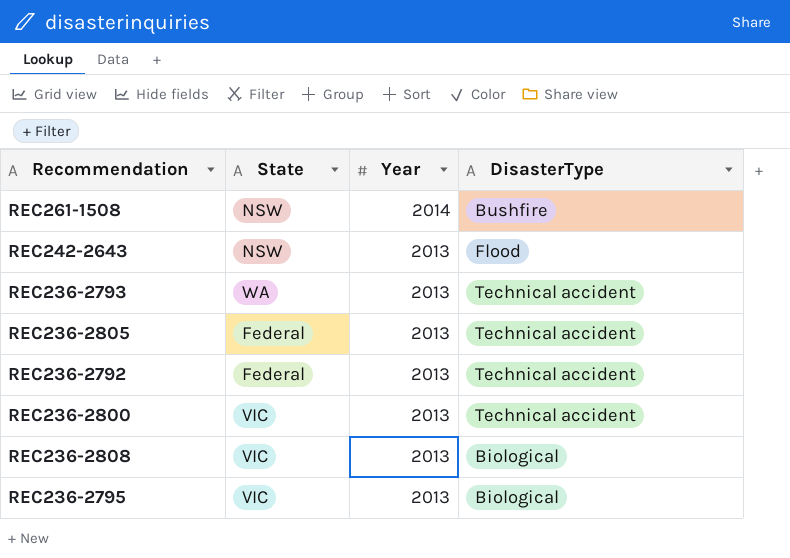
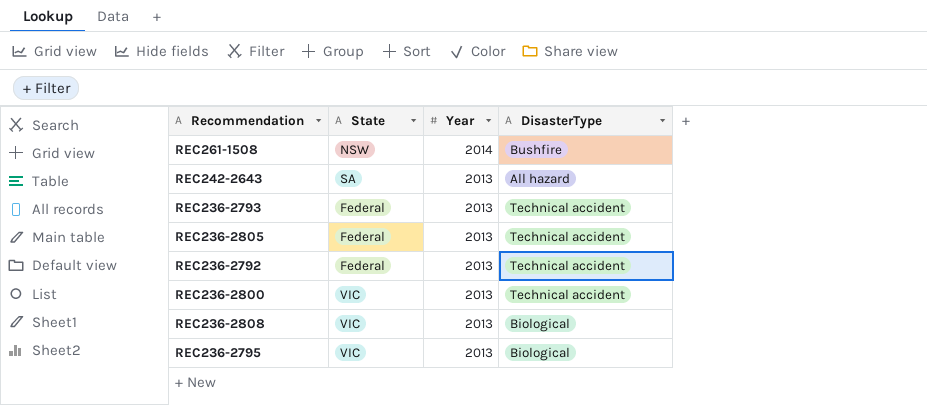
REC242-2643 | State: NSW -> SA
REC242-2643 | DisasterType: Flood -> All hazard
REC236-2793 | State: WA -> Federal

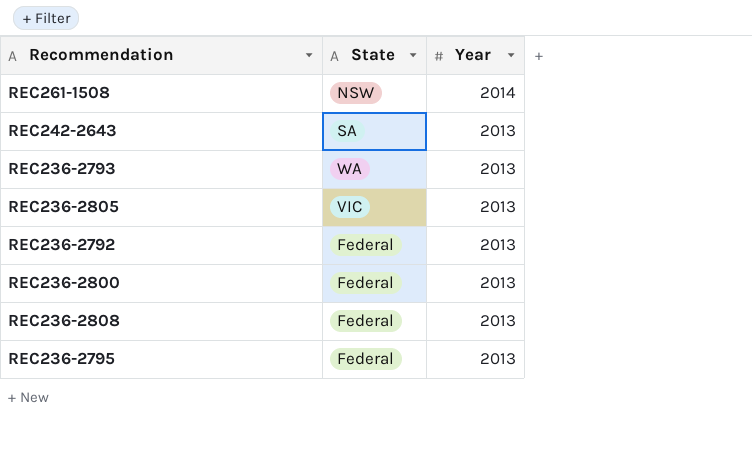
column DisasterType | position: 4 -> none
REC236-2793 | State: Federal -> WA
REC236-2805 | State: Federal -> VIC
REC236-2800 | State: VIC -> Federal
REC236-2808 | State: VIC -> Federal
REC236-2795 | State: VIC -> Federal

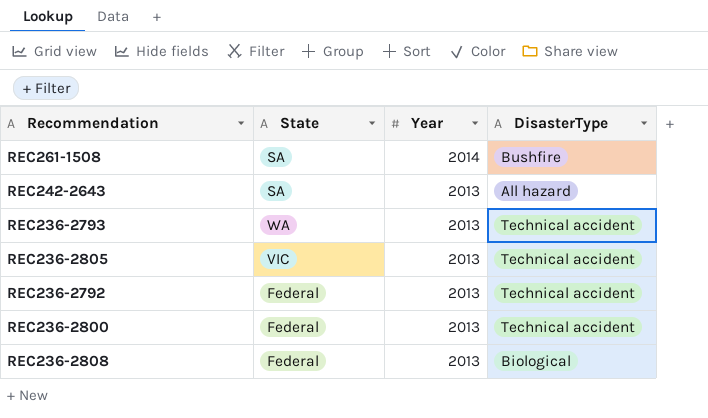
column DisasterType | position: none -> 4
row REC236-2795: Federal | 2013 -> none
REC261-1508 | State: NSW -> SA

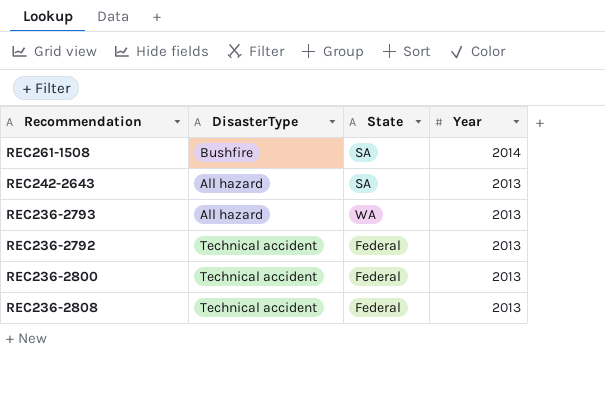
column DisasterType | position: 4 -> 2
row REC236-2805: VIC | 2013 | Technical accident -> none
REC236-2793 | DisasterType: Technical accident -> All hazard
REC236-2808 | DisasterType: Biological -> Technical accident

